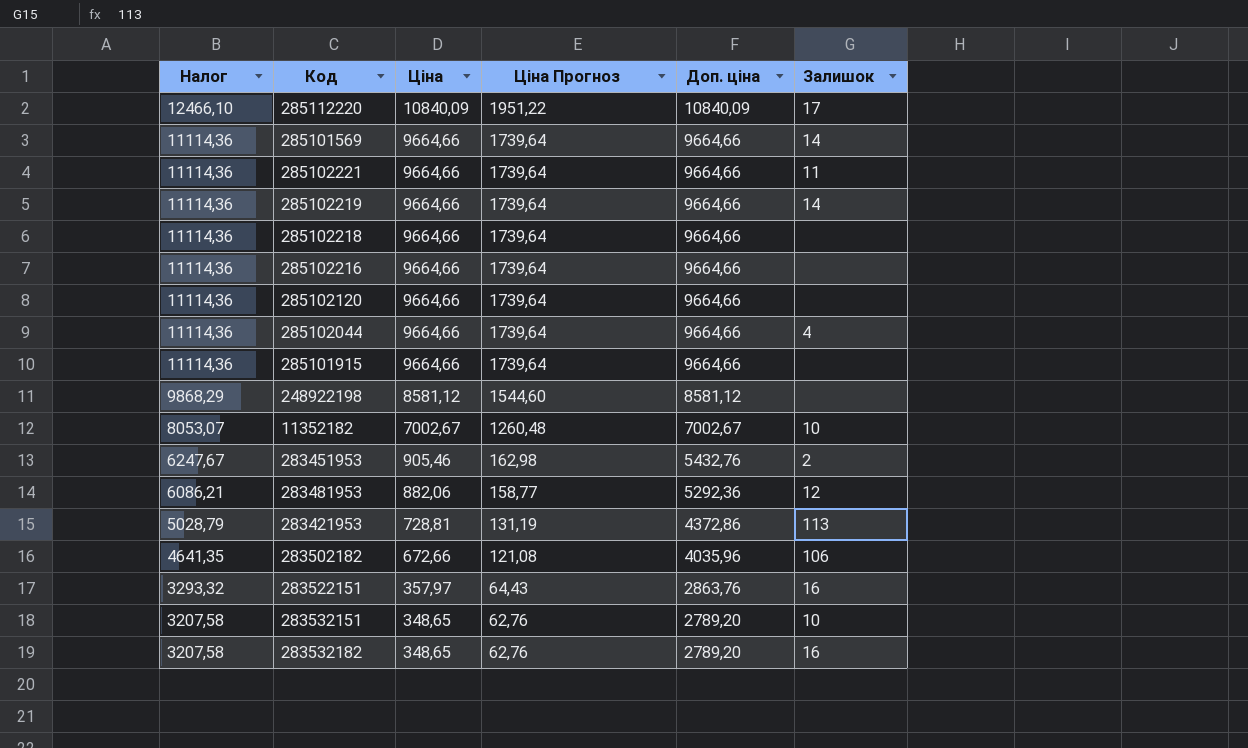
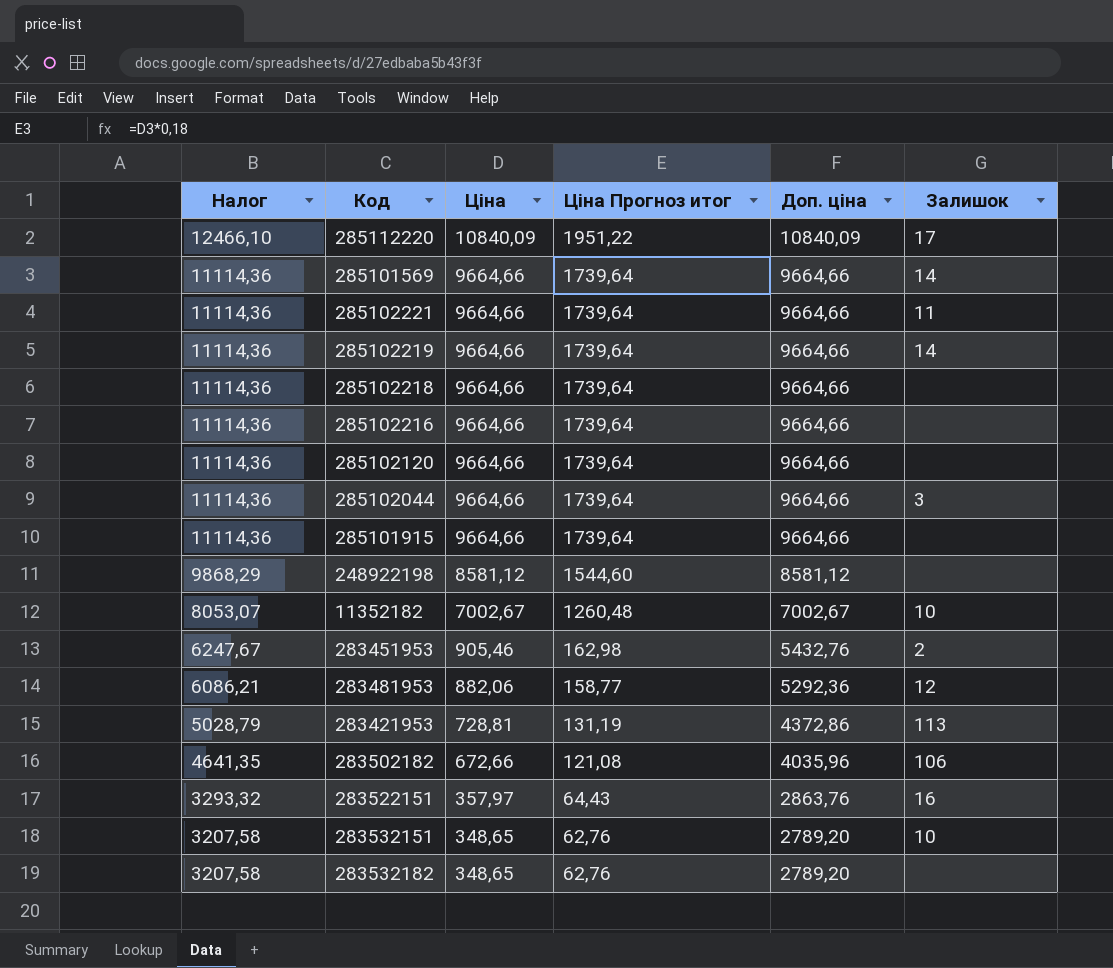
column name: Ціна Прогноз -> Ціна Прогноз итог
285102044 | Залишок: 4 -> 3
283532182 | Залишок: 16 -> none

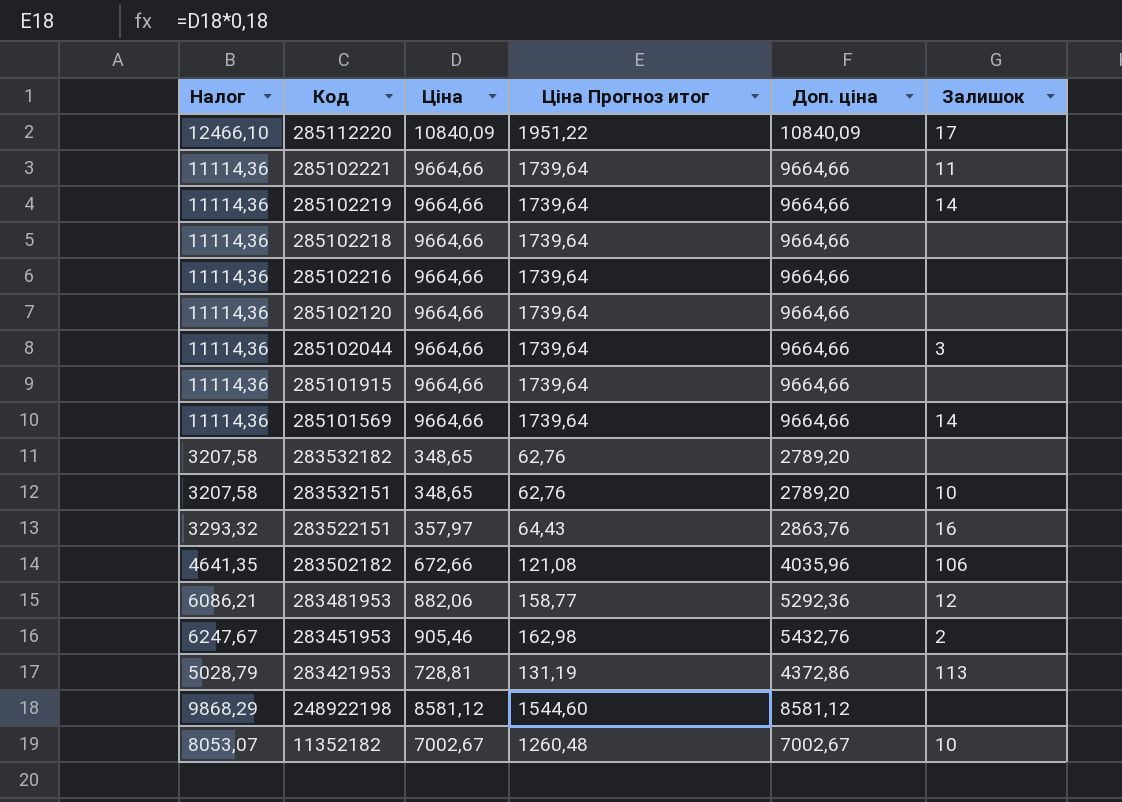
row order: Налог descending -> Код descending

